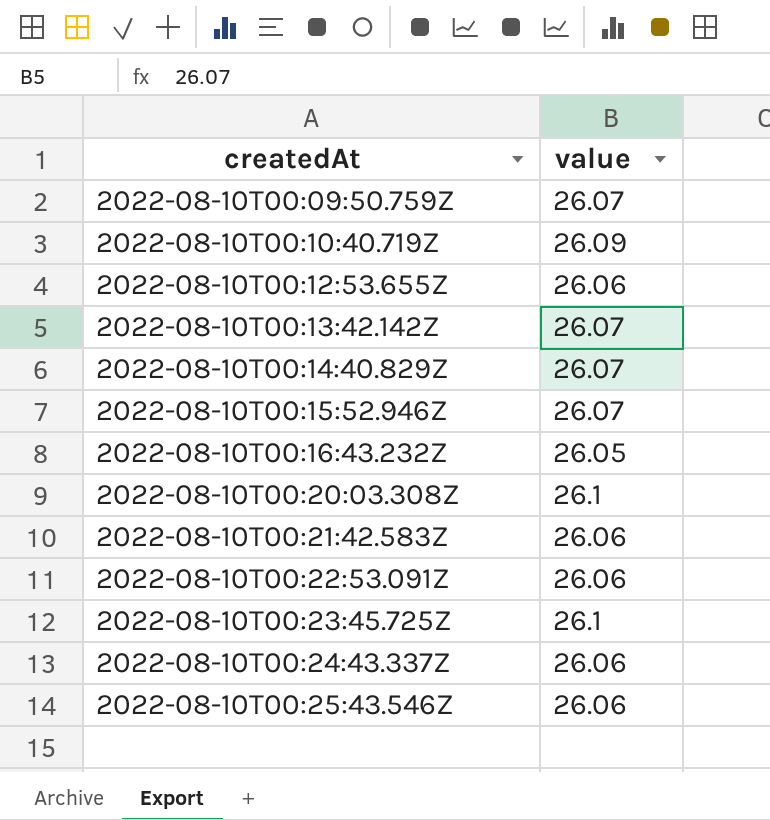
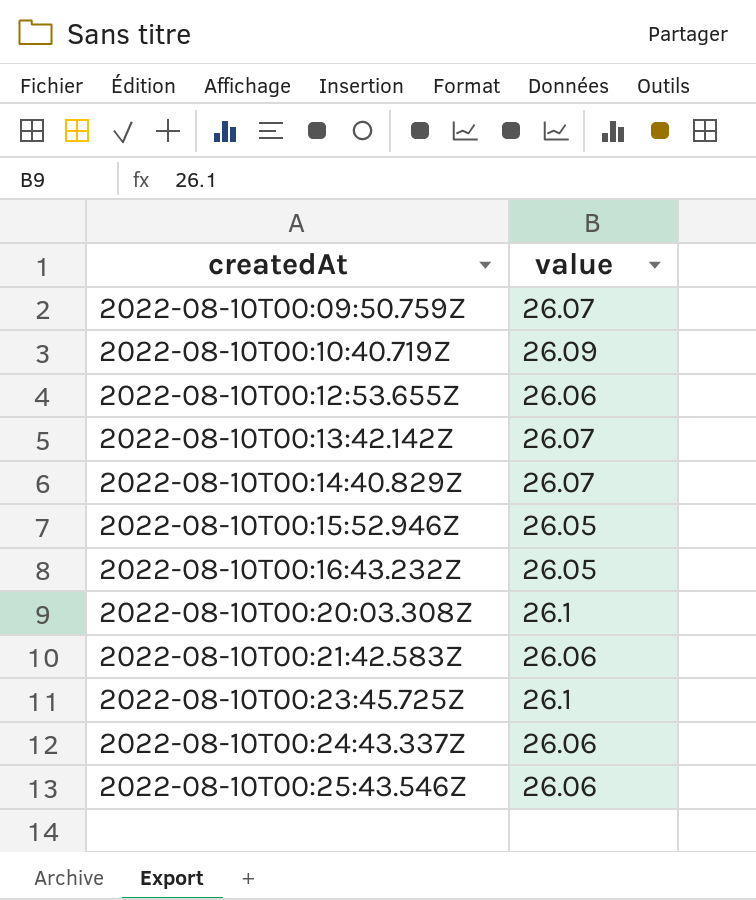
row 2022-08-10T00:22:53.091Z: 26.06 -> none
2022-08-10T00:15:52.946Z | value: 26.07 -> 26.05

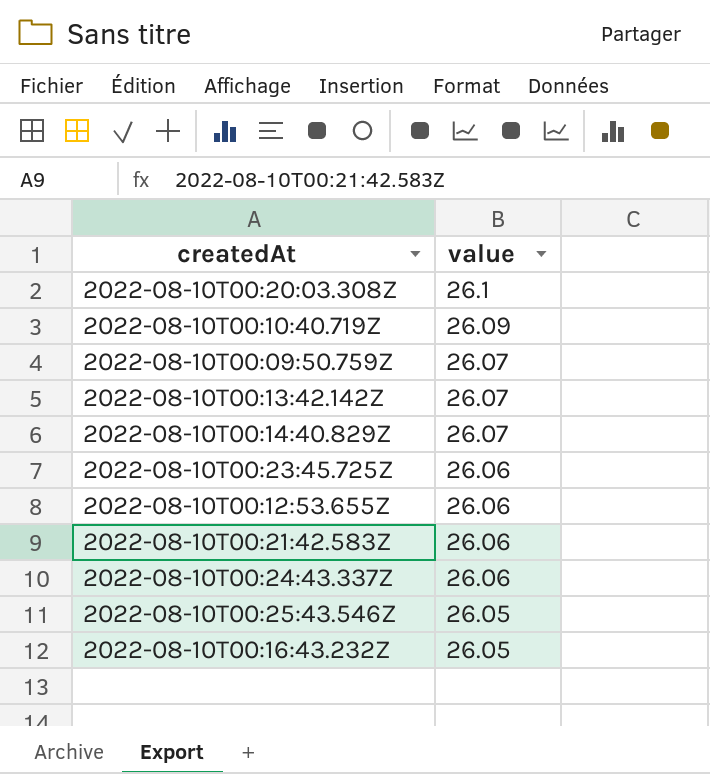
row order: createdAt ascending -> value descending
row 2022-08-10T00:15:52.946Z: 26.05 -> none
2022-08-10T00:23:45.725Z | value: 26.1 -> 26.06
2022-08-10T00:25:43.546Z | value: 26.06 -> 26.05

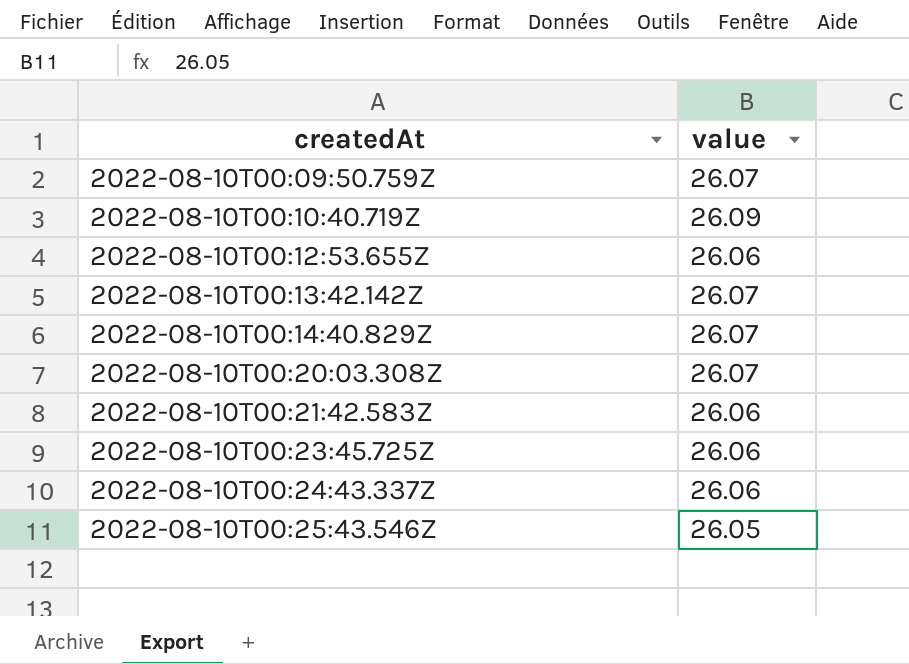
row order: value descending -> createdAt ascending
row 2022-08-10T00:16:43.232Z: 26.05 -> none
2022-08-10T00:20:03.308Z | value: 26.1 -> 26.07

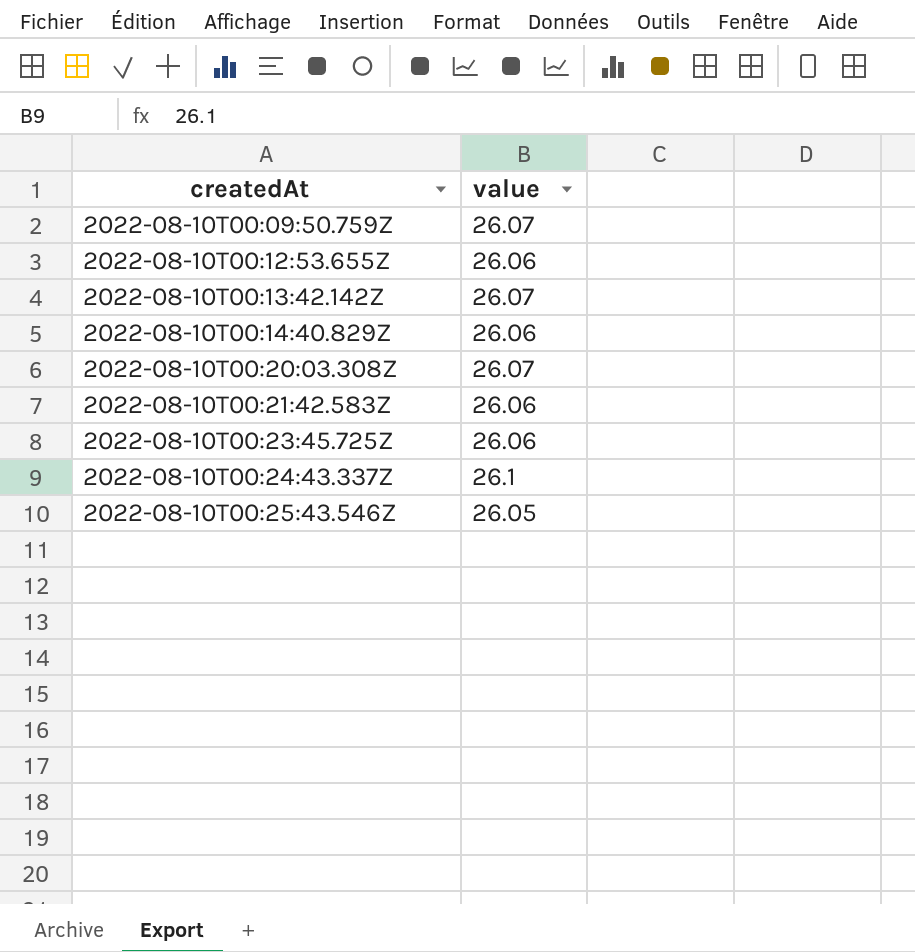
row 2022-08-10T00:10:40.719Z: 26.09 -> none
2022-08-10T00:14:40.829Z | value: 26.07 -> 26.06
2022-08-10T00:24:43.337Z | value: 26.06 -> 26.1

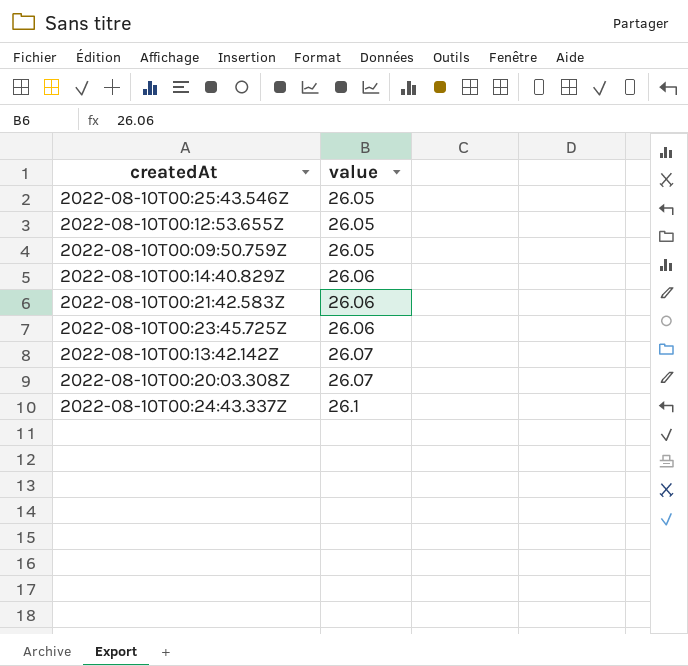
row order: createdAt ascending -> value ascending
2022-08-10T00:12:53.655Z | value: 26.06 -> 26.05
2022-08-10T00:09:50.759Z | value: 26.07 -> 26.05

